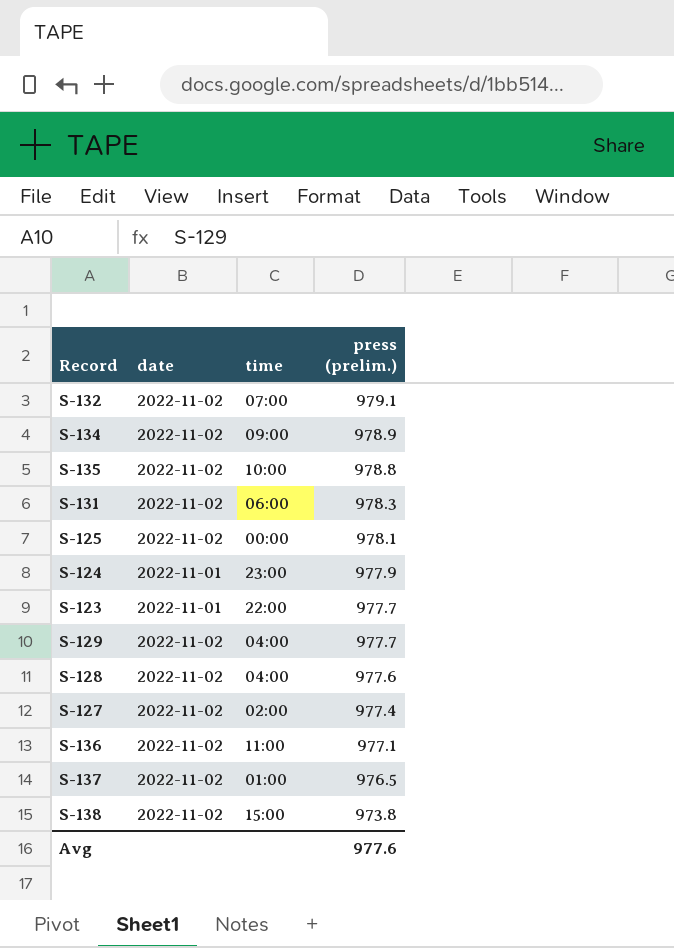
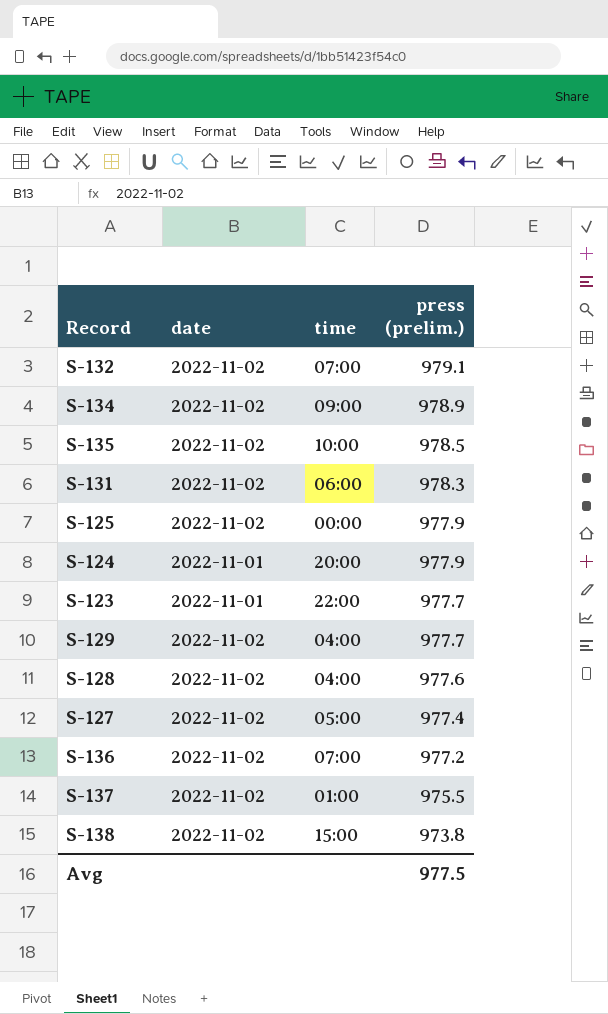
S-135 | press (prelim.): 978.8 -> 978.5
S-125 | press (prelim.): 978.1 -> 977.9
S-124 | time: 23:00 -> 20:00
S-127 | time: 02:00 -> 05:00
S-136 | time: 11:00 -> 07:00
S-136 | press (prelim.): 977.1 -> 977.2
S-137 | press (prelim.): 976.5 -> 975.5
Avg | press (prelim.): 977.6 -> 977.5

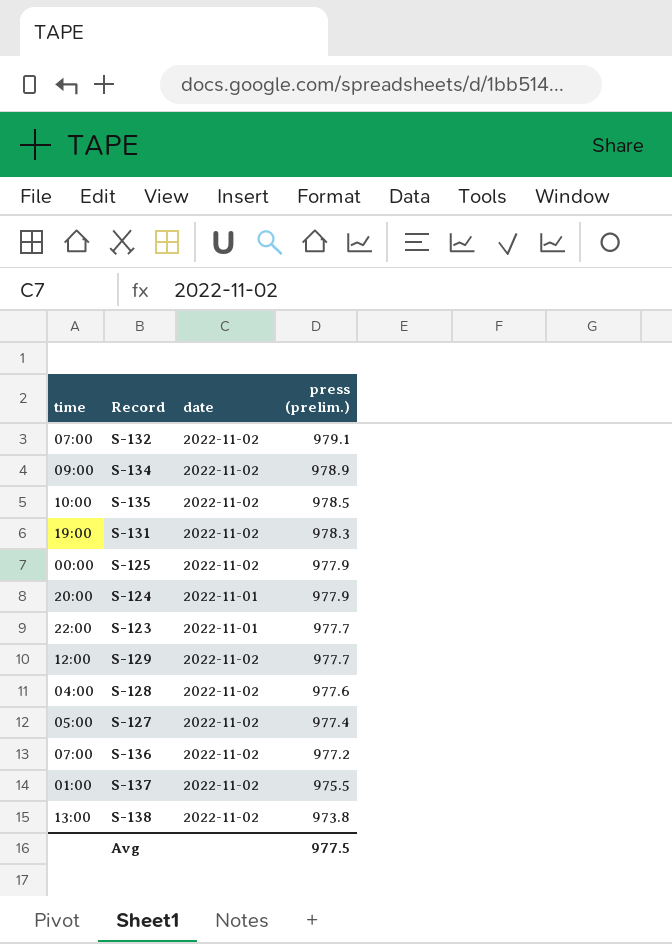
column time | position: 3 -> 1
S-131 | time: 06:00 -> 19:00
S-129 | time: 04:00 -> 12:00
S-138 | time: 15:00 -> 13:00

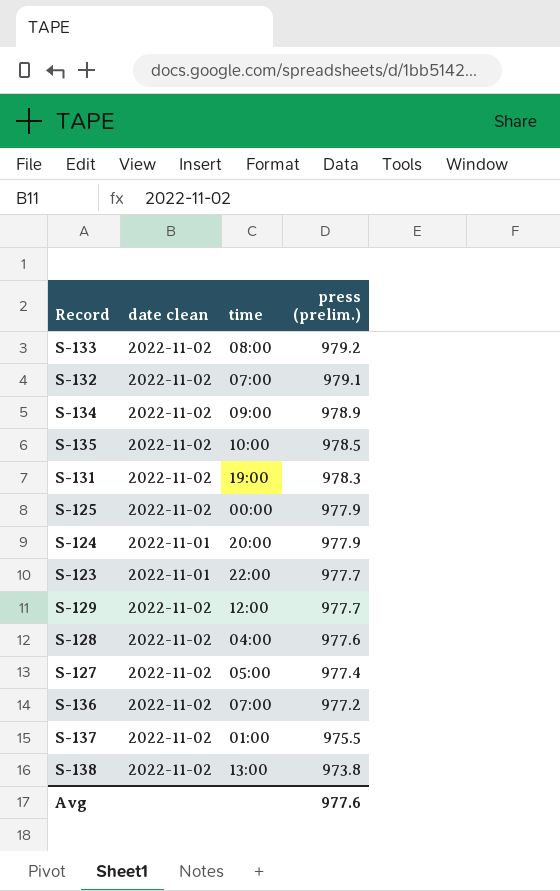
column name: date -> date clean
column time | position: 1 -> 3
row S-133: none -> 2022-11-02 | 08:00 | 979.2
Avg | press (prelim.): 977.5 -> 977.6

